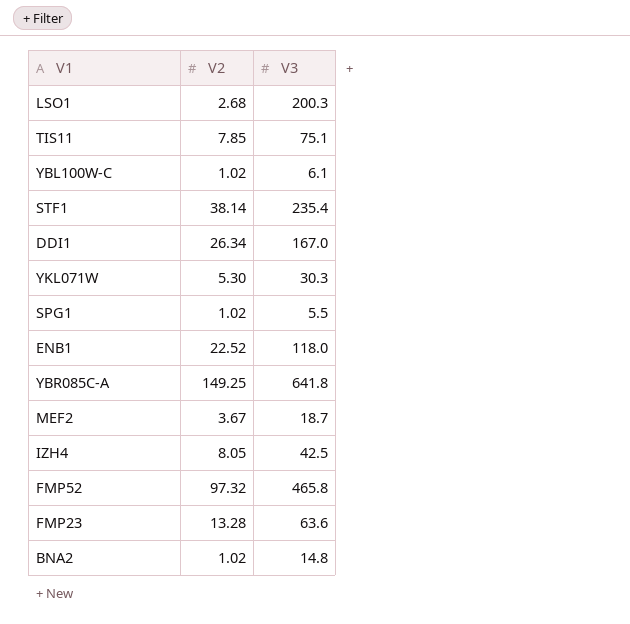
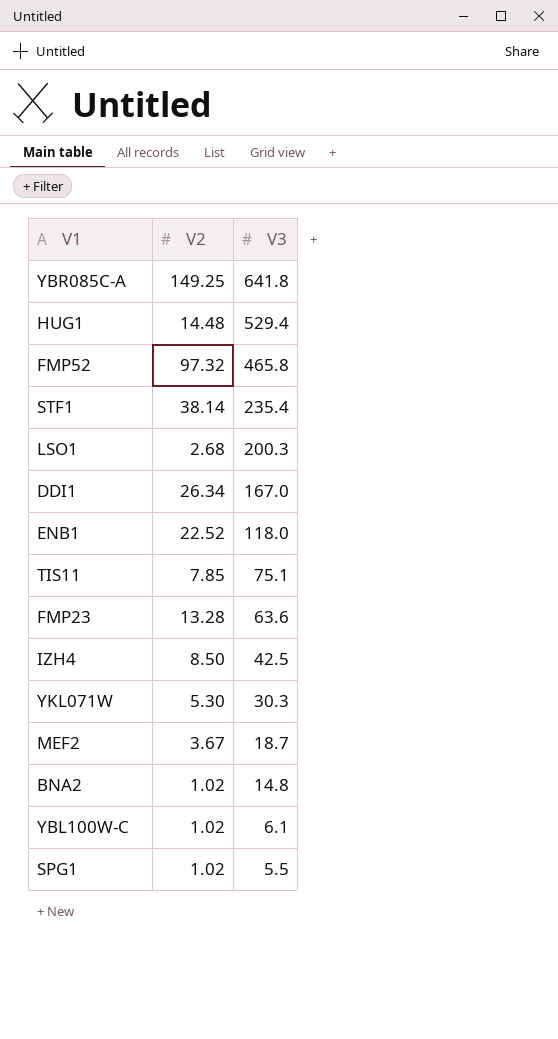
row order: none -> V3 descending
row HUG1: none -> 14.48 | 529.4
IZH4 | V2: 8.05 -> 8.50

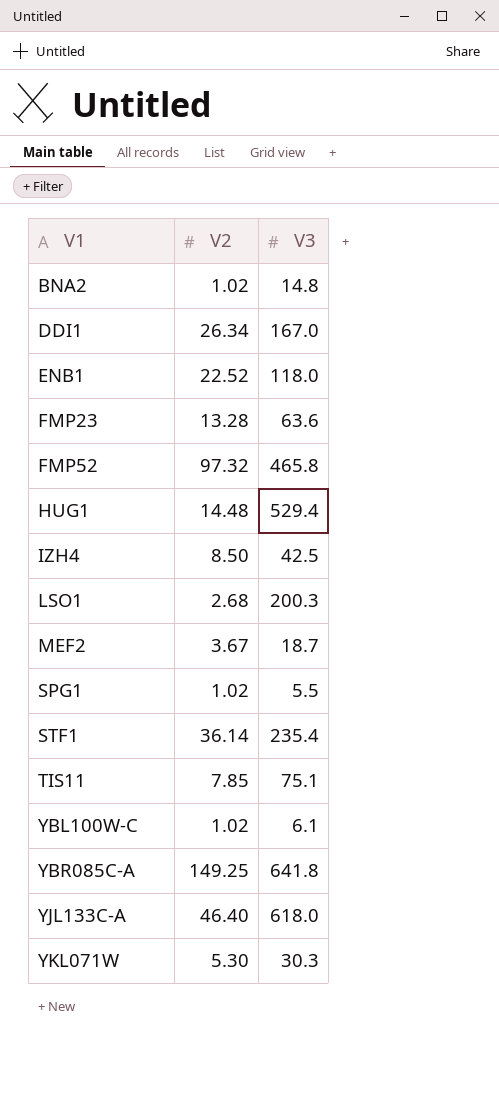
row order: V3 descending -> V1 ascending
STF1 | V2: 38.14 -> 36.14
row YJL133C-A: none -> 46.40 | 618.0

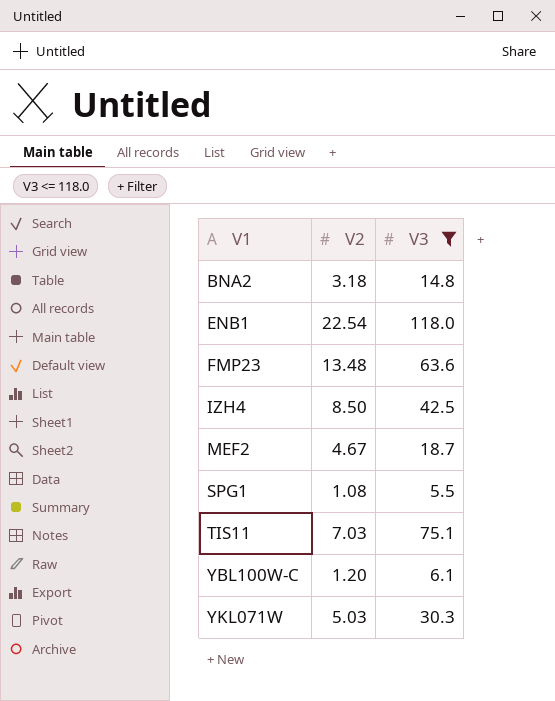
filter: none -> V3 <= 118.0
BNA2 | V2: 1.02 -> 3.18
ENB1 | V2: 22.52 -> 22.54
FMP23 | V2: 13.28 -> 13.48
MEF2 | V2: 3.67 -> 4.67
SPG1 | V2: 1.02 -> 1.08
TIS11 | V2: 7.85 -> 7.03
YBL100W-C | V2: 1.02 -> 1.20
YKL071W | V2: 5.30 -> 5.03

